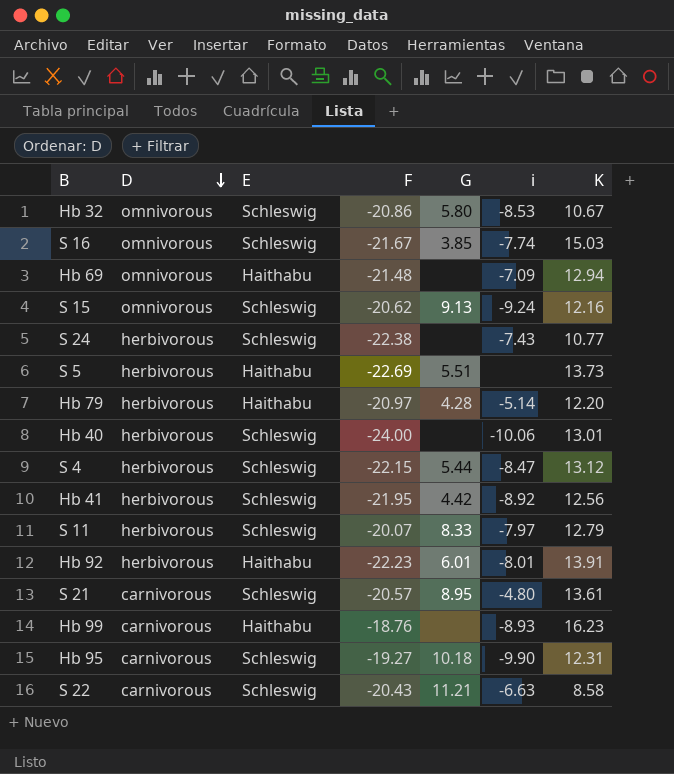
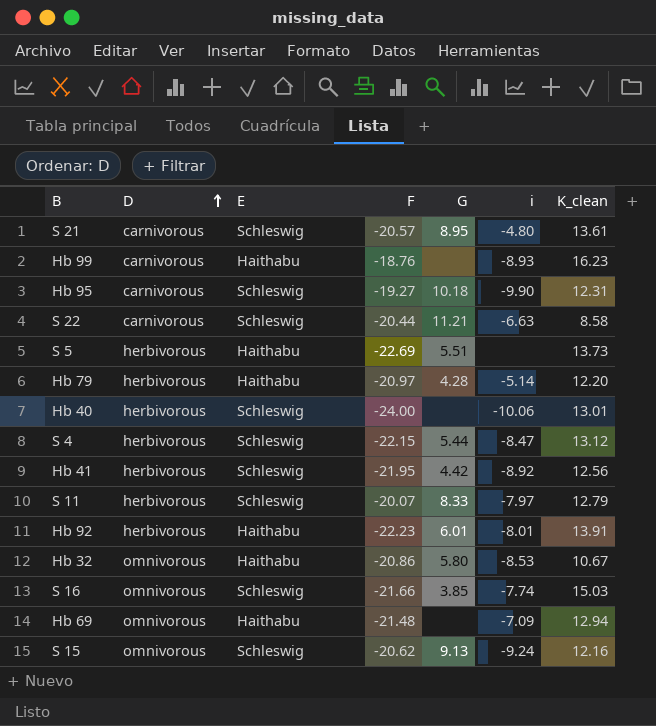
row order: D descending -> D ascending
column name: K -> K_clean
row S 24: herbivorous | Schleswig | -22.38 | none | -7.43 | 10.77 -> none
S 22 | F: -20.43 -> -20.44
Hb 32 | E: Schleswig -> Haithabu
S 16 | F: -21.67 -> -21.66

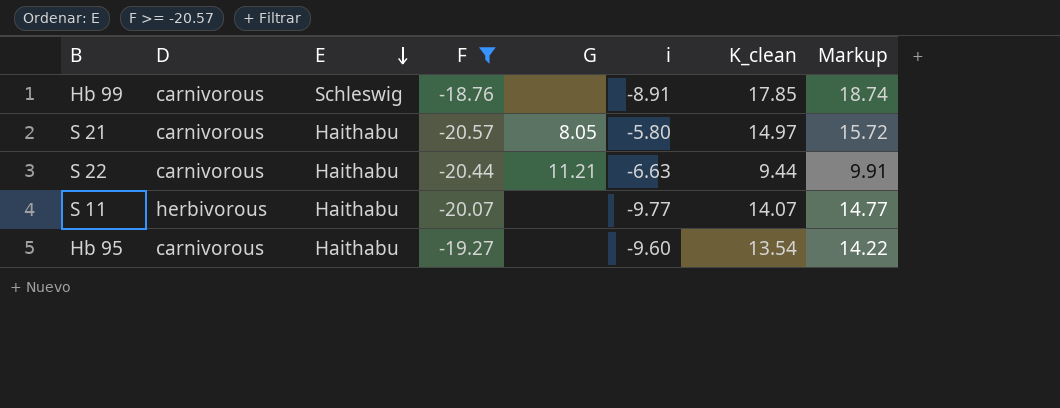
filter: none -> F >= -20.57
row order: D ascending -> E descending
column Markup | formula: none -> [K_clean] * 1.05
Hb 99 | E: Haithabu -> Schleswig
Hb 99 | i: -8.93 -> -8.91
Hb 99 | K_clean: 16.23 -> 17.85
S 21 | E: Schleswig -> Haithabu
S 21 | G: 8.95 -> 8.05
S 21 | i: -4.80 -> -5.80
S 21 | K_clean: 13.61 -> 14.97
S 22 | E: Schleswig -> Haithabu
S 22 | K_clean: 8.58 -> 9.44
S 11 | E: Schleswig -> Haithabu
S 11 | G: 8.33 -> none
S 11 | i: -7.97 -> -9.77
S 11 | K_clean: 12.79 -> 14.07
Hb 95 | E: Schleswig -> Haithabu
Hb 95 | G: 10.18 -> none
Hb 95 | i: -9.90 -> -9.60
Hb 95 | K_clean: 12.31 -> 13.54

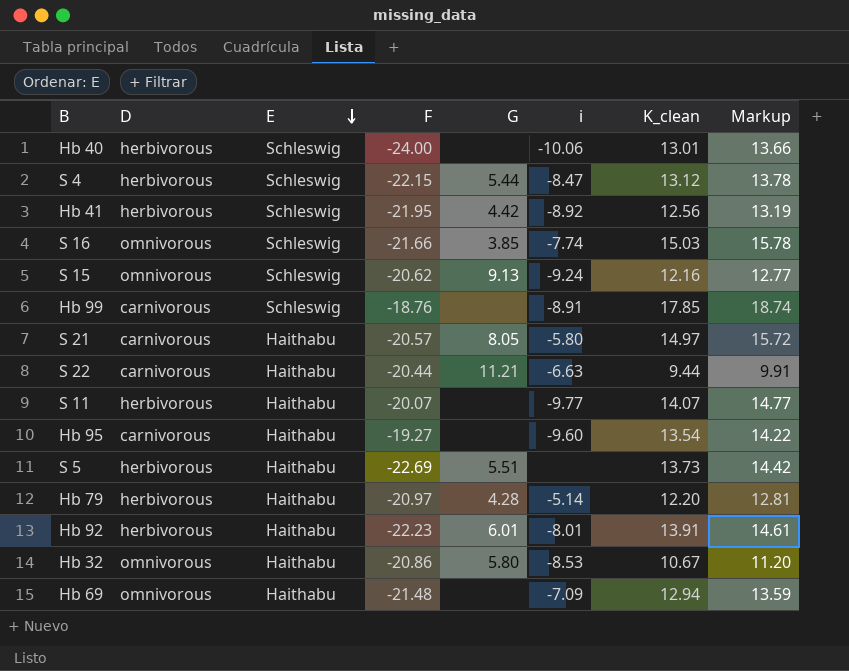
filter: F >= -20.57 -> none

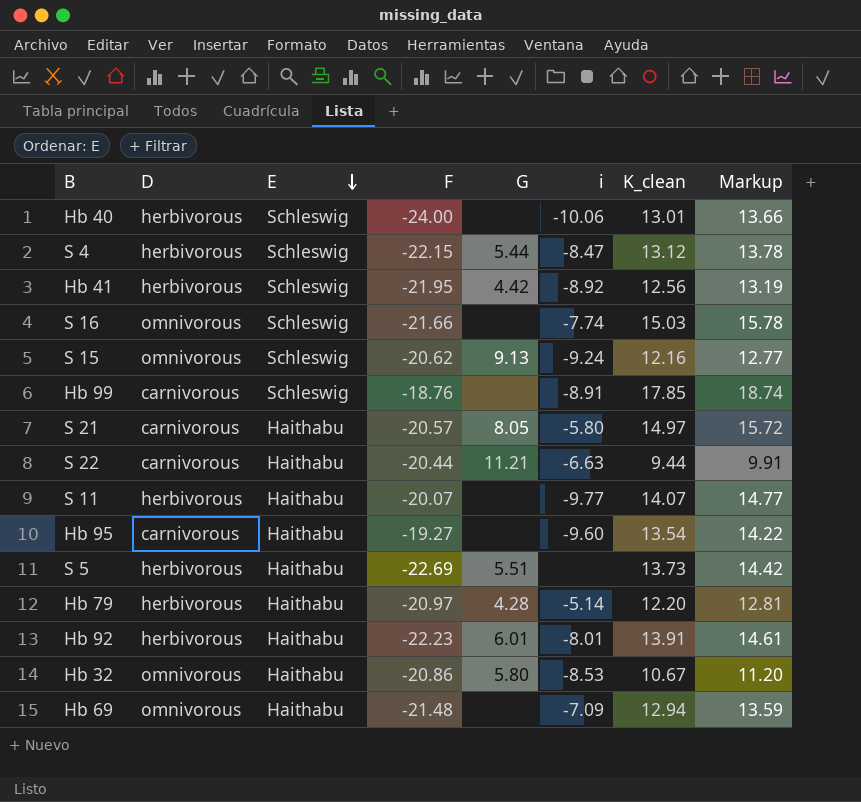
S 16 | G: 3.85 -> none

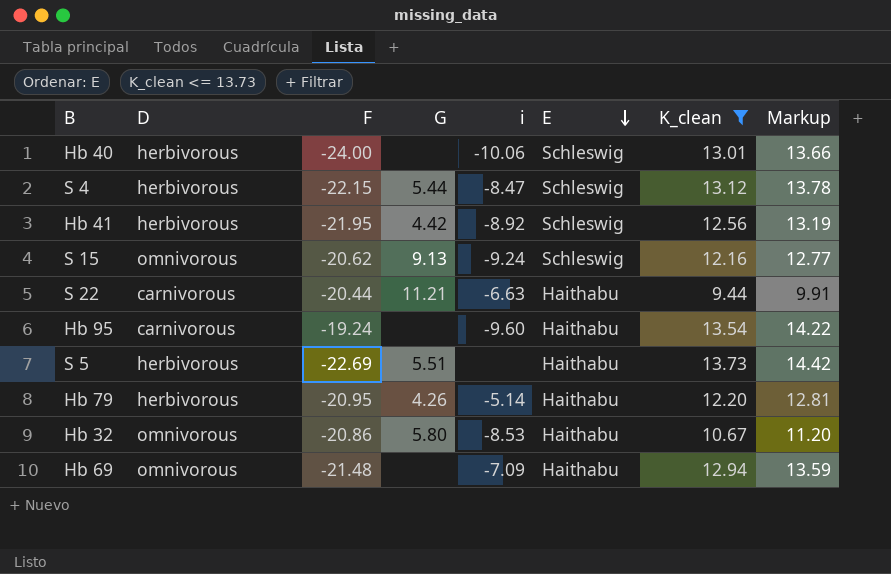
filter: none -> K_clean <= 13.73
column E | position: 3 -> 6
Hb 95 | F: -19.27 -> -19.24
Hb 79 | F: -20.97 -> -20.95
Hb 79 | G: 4.28 -> 4.26

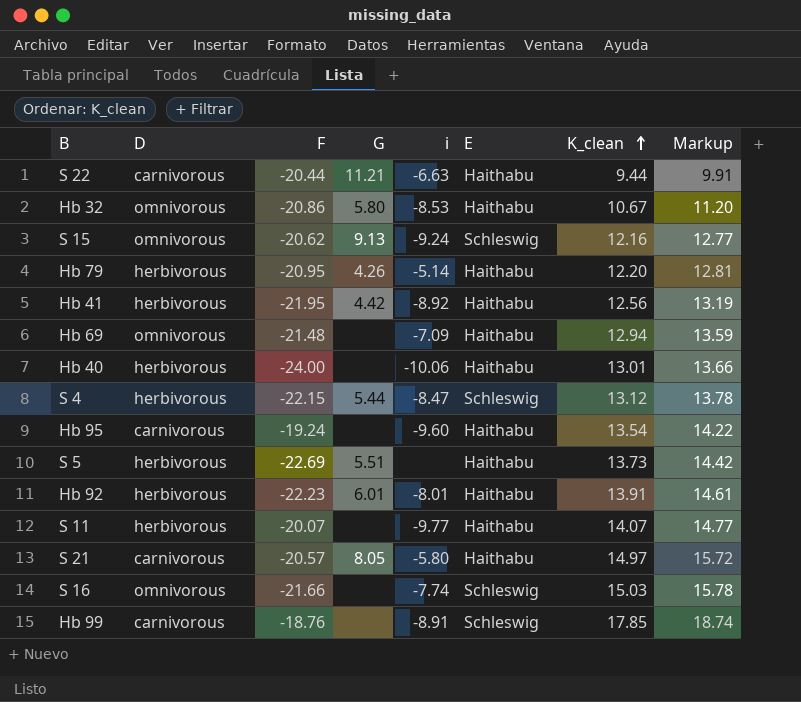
filter: K_clean <= 13.73 -> none
row order: E descending -> K_clean ascending
Hb 41 | E: Schleswig -> Haithabu
Hb 40 | E: Schleswig -> Haithabu

